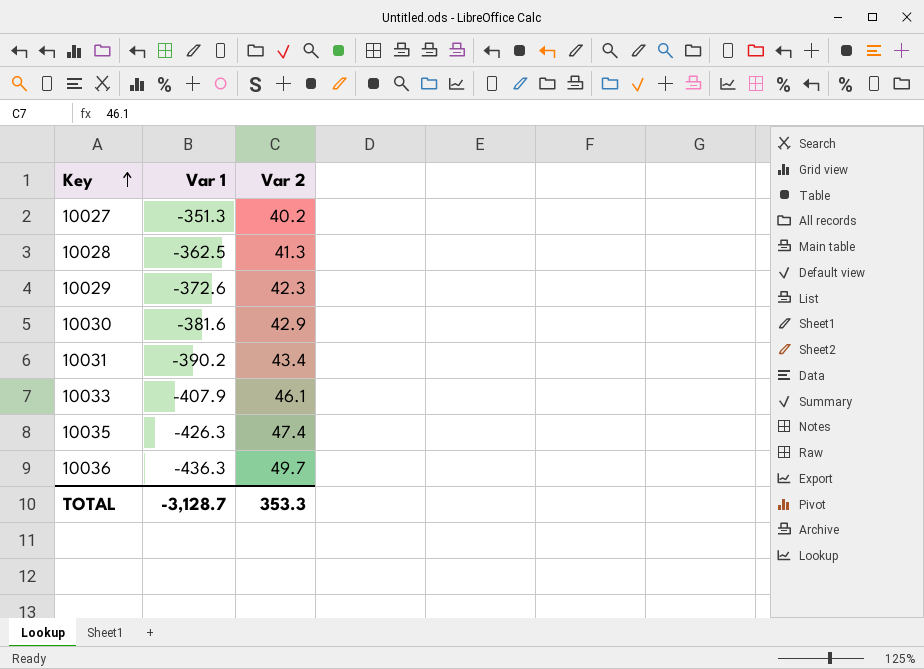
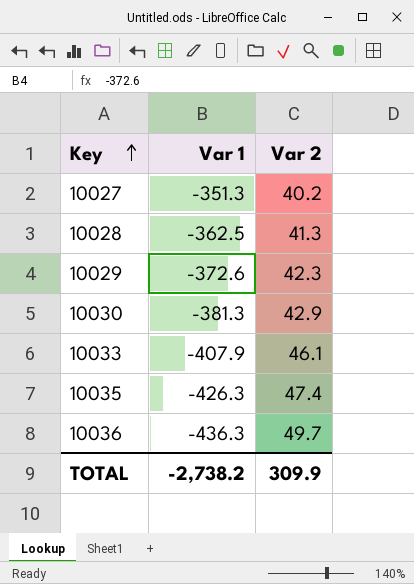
row 10031: -390.2 | 43.4 -> none
10030 | Var 1: -381.6 -> -381.3
TOTAL | Var 1: -3,128.7 -> -2,738.2
TOTAL | Var 2: 353.3 -> 309.9

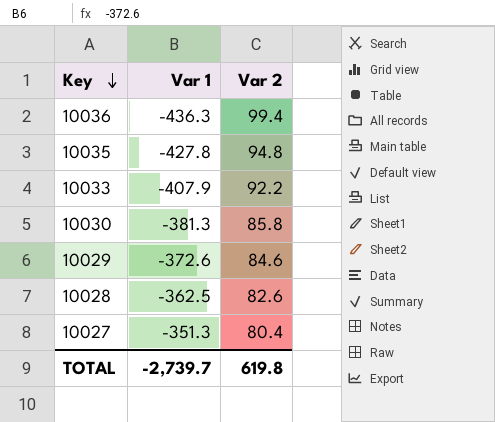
row order: Key ascending -> Key descending
10036 | Var 2: 49.7 -> 99.4
10035 | Var 1: -426.3 -> -427.8
10035 | Var 2: 47.4 -> 94.8
10033 | Var 2: 46.1 -> 92.2
10030 | Var 2: 42.9 -> 85.8
10029 | Var 2: 42.3 -> 84.6
10028 | Var 2: 41.3 -> 82.6
10027 | Var 2: 40.2 -> 80.4
TOTAL | Var 1: -2,738.2 -> -2,739.7
TOTAL | Var 2: 309.9 -> 619.8

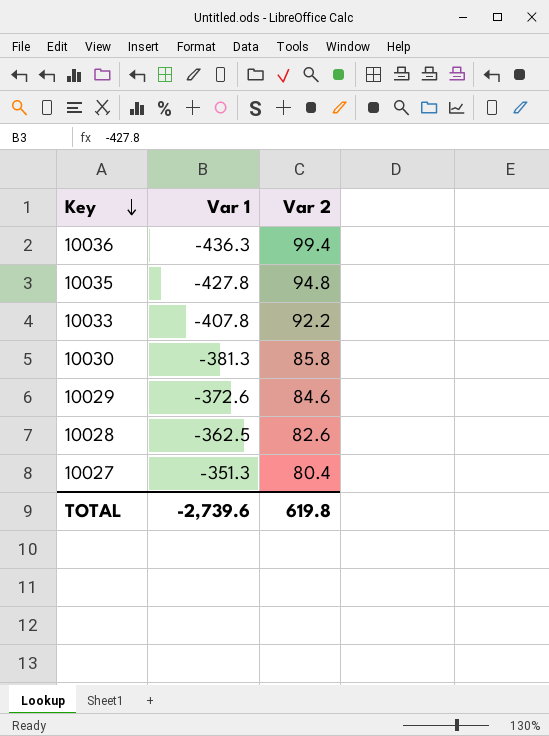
10033 | Var 1: -407.9 -> -407.8
TOTAL | Var 1: -2,739.7 -> -2,739.6

